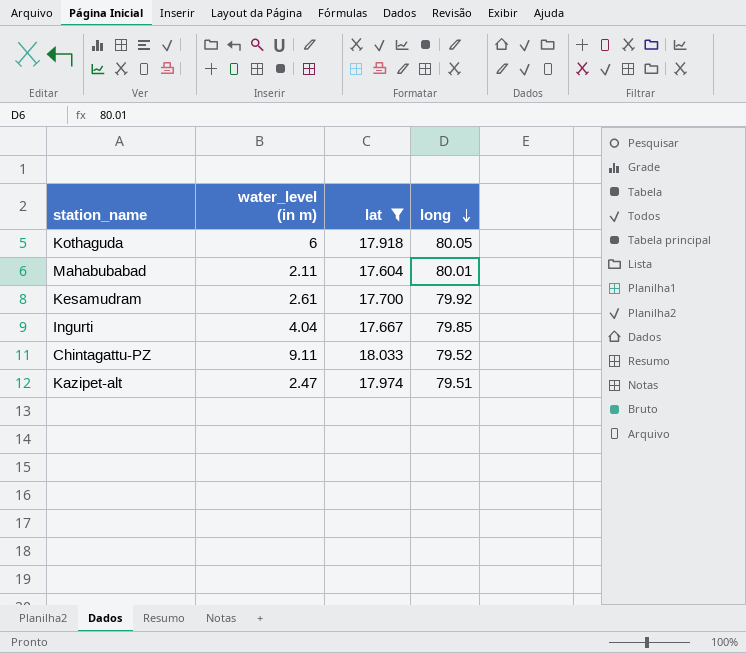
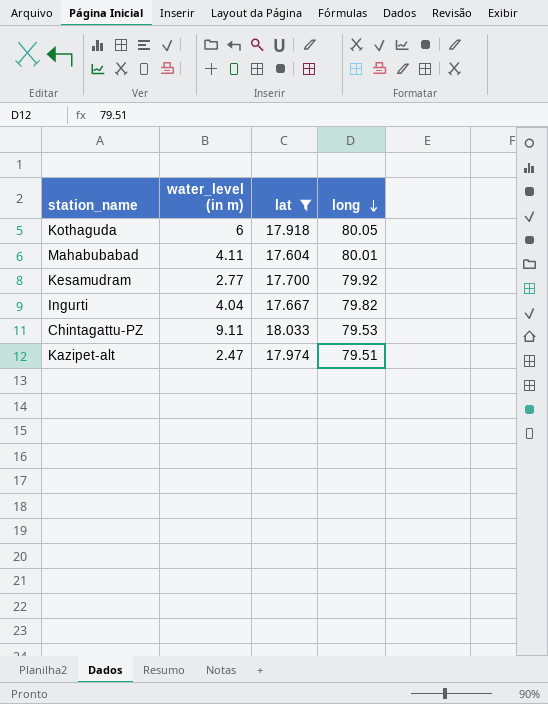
Mahabubabad | water_level (in m): 2.11 -> 4.11
Kesamudram | water_level (in m): 2.61 -> 2.77
Ingurti | long: 79.85 -> 79.82
Chintagattu-PZ | long: 79.52 -> 79.53

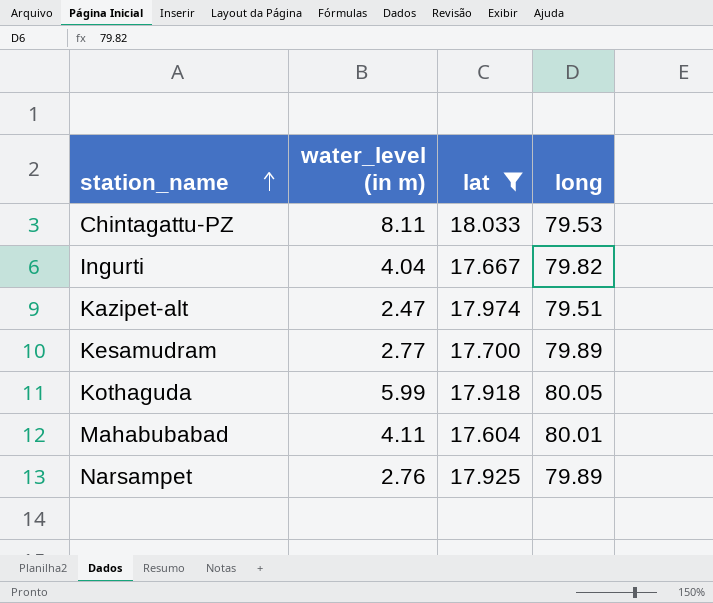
row order: long descending -> station_name ascending
Chintagattu-PZ | water_level (in m): 9.11 -> 8.11
Kesamudram | long: 79.92 -> 79.89
Kothaguda | water_level (in m): 6 -> 5.99
row Narsampet: none -> 2.76 | 17.925 | 79.89

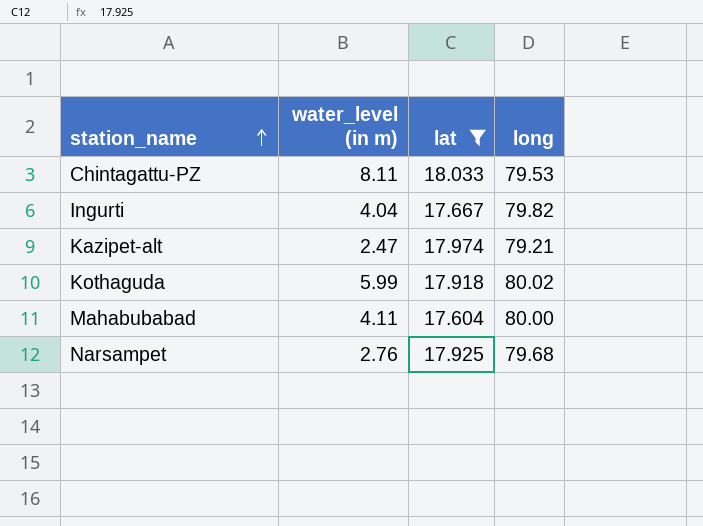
row Kesamudram: 2.77 | 17.700 | 79.89 -> none
Kazipet-alt | long: 79.51 -> 79.21
Kothaguda | long: 80.05 -> 80.02
Mahabubabad | long: 80.01 -> 80.00
Narsampet | long: 79.89 -> 79.68

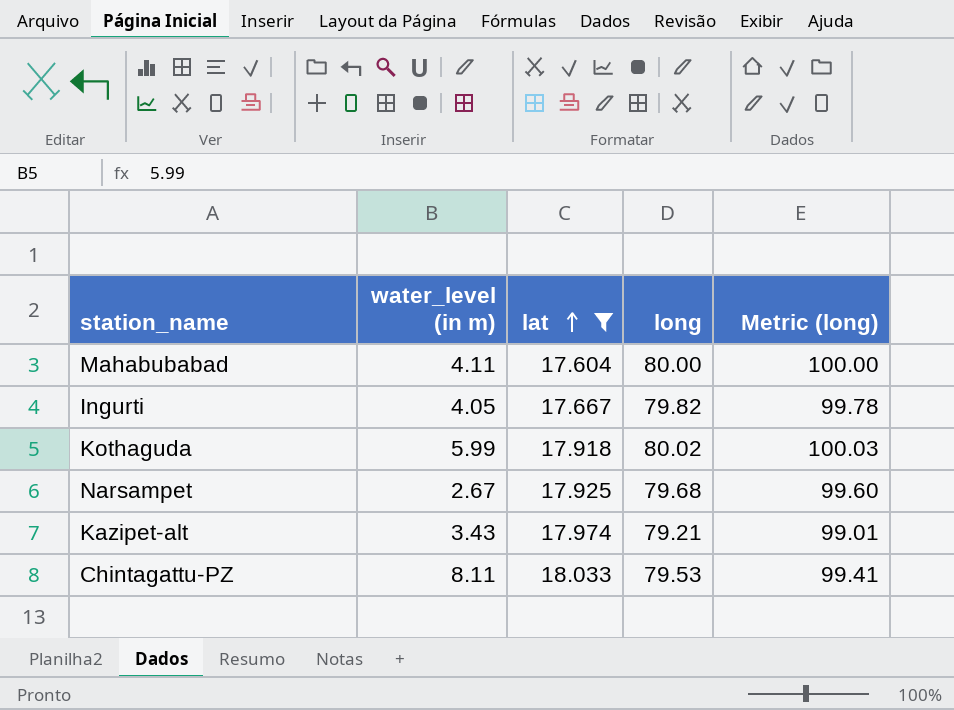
row order: station_name ascending -> lat ascending
column Metric (long) | formula: none -> [long] * 1.25
Ingurti | water_level (in m): 4.04 -> 4.05
Narsampet | water_level (in m): 2.76 -> 2.67
Kazipet-alt | water_level (in m): 2.47 -> 3.43

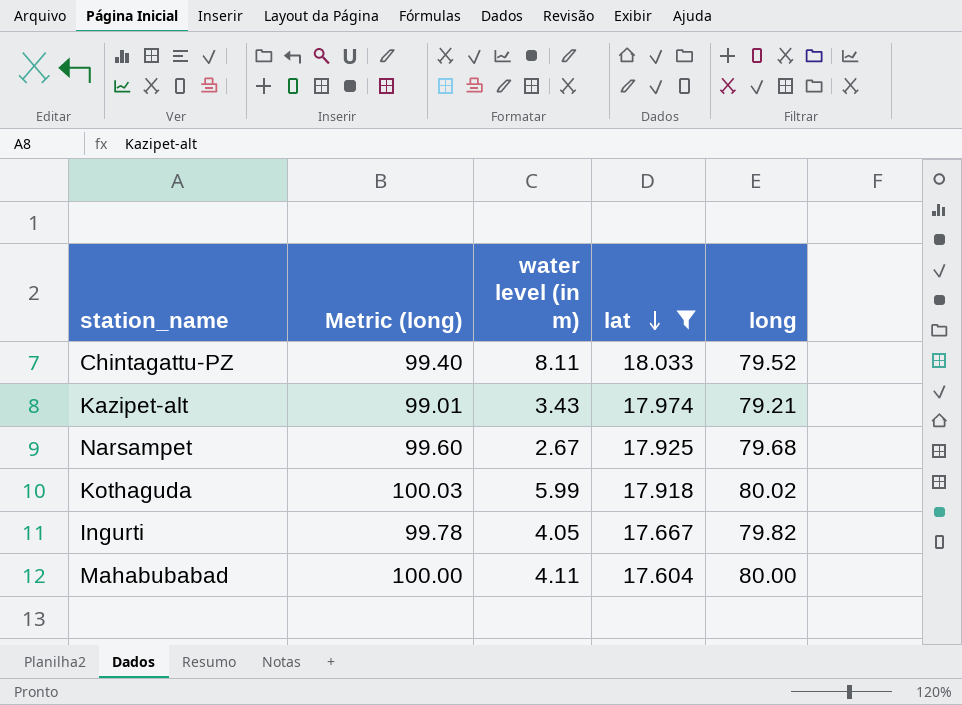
row order: lat ascending -> lat descending
column Metric (long) | position: 5 -> 2
column name: water_level (in m) -> water level (in m)
Chintagattu-PZ | Metric (long): 99.41 -> 99.40
Chintagattu-PZ | long: 79.53 -> 79.52

